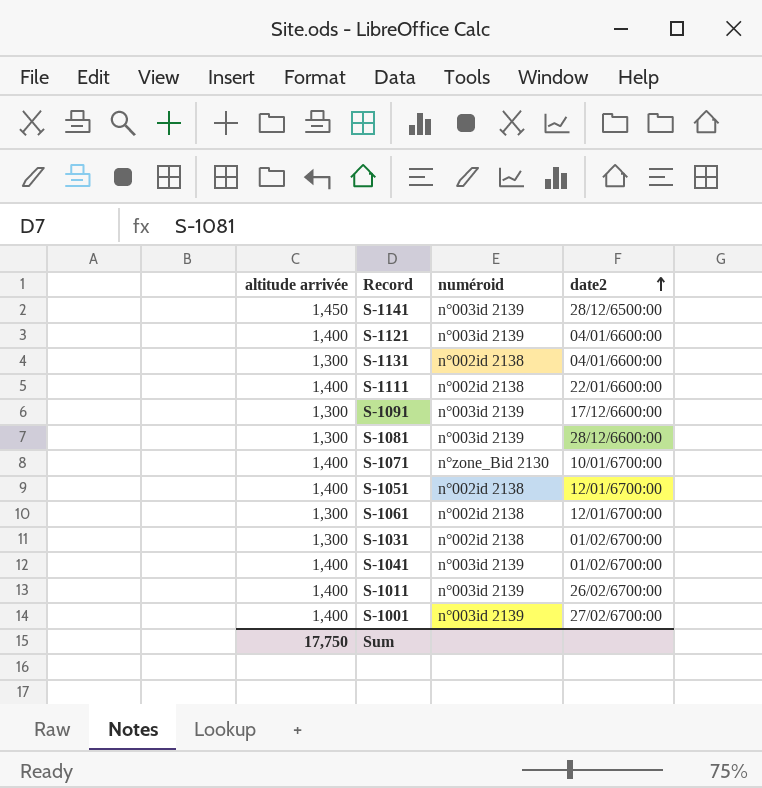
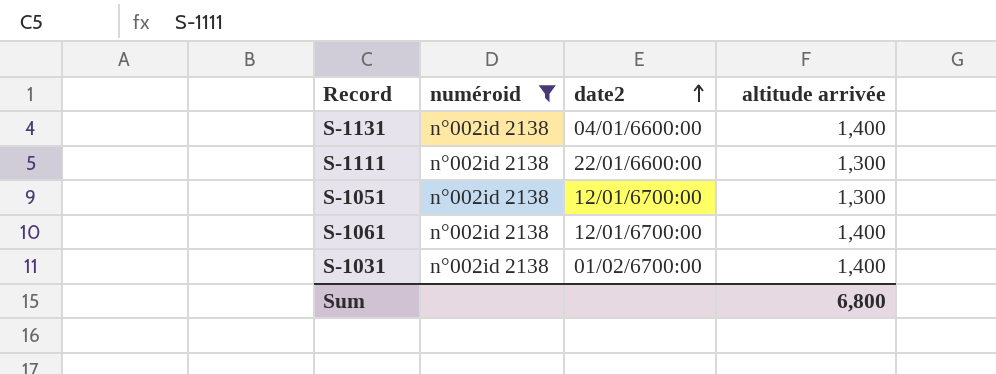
filter: none -> numéroid = n°002id 2138
column altitude arrivée | position: 1 -> 4
S-1131 | altitude arrivée: 1,300 -> 1,400
S-1111 | altitude arrivée: 1,400 -> 1,300
S-1051 | altitude arrivée: 1,400 -> 1,300
S-1061 | altitude arrivée: 1,300 -> 1,400
S-1031 | altitude arrivée: 1,300 -> 1,400
Sum | altitude arrivée: 17,750 -> 6,800

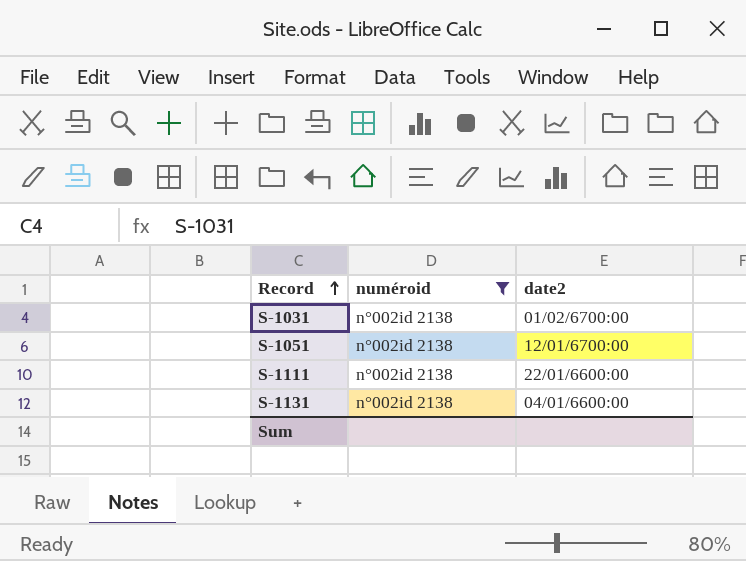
row order: date2 ascending -> Record ascending
column altitude arrivée | position: 4 -> none
row S-1061: n°002id 2138 | 12/01/6700:00 | 1,400 -> none

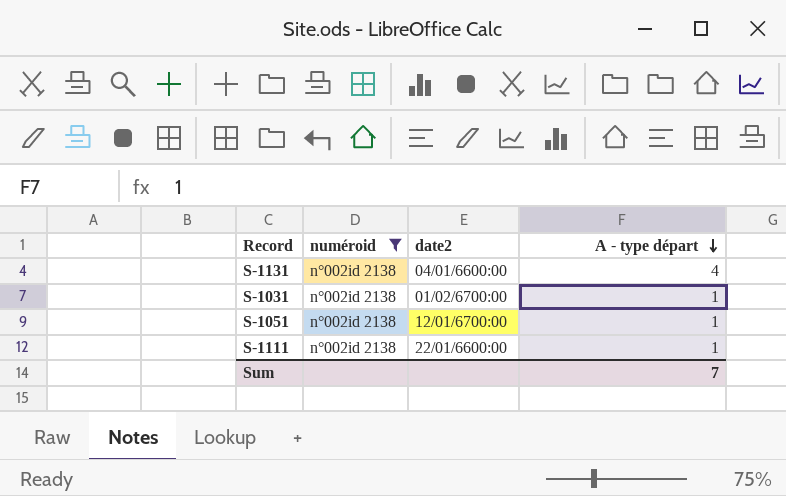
row order: Record ascending -> A - type départ descending
column A - type départ | position: none -> 4

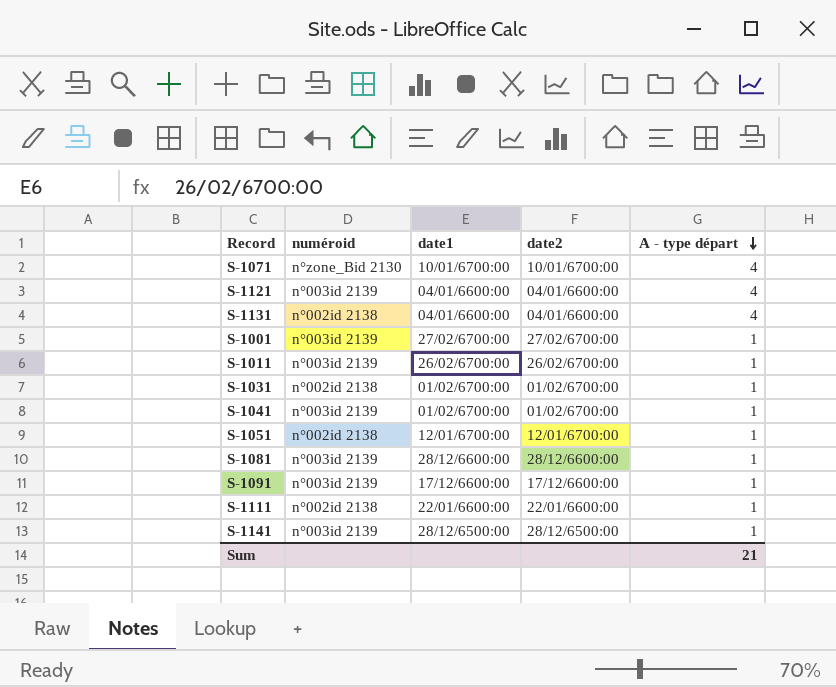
filter: numéroid = n°002id 2138 -> none
column date1 | position: none -> 3
Sum | A - type départ: 7 -> 21

